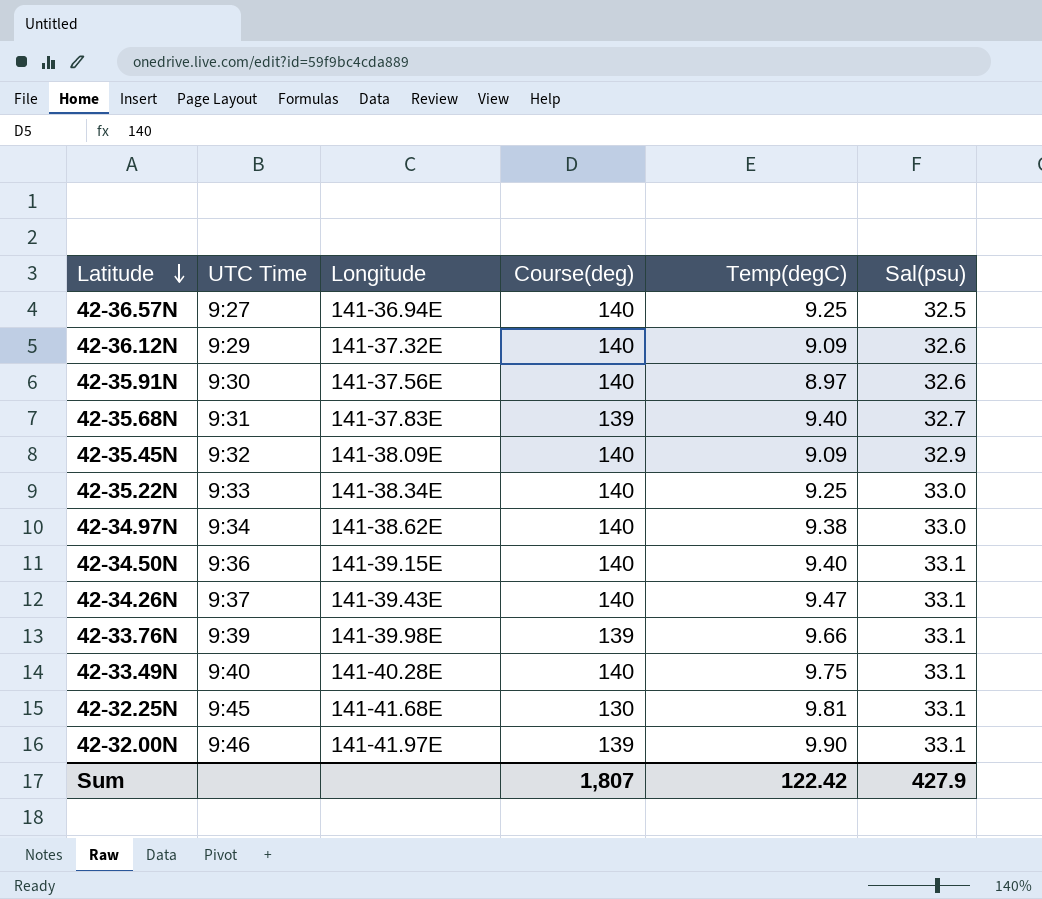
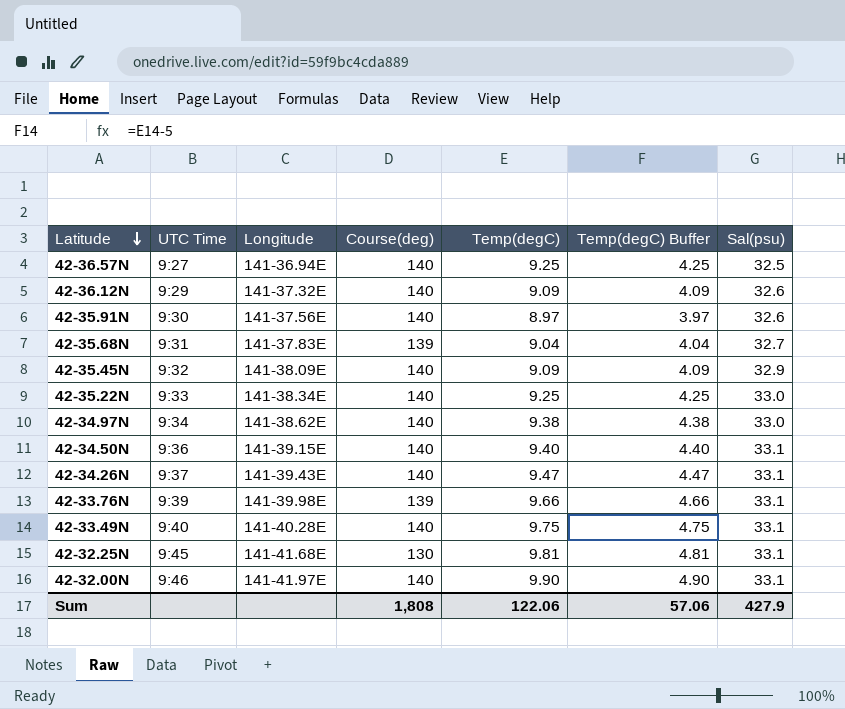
column Temp(degC) Buffer | formula: none -> [Temp(degC)] - 5
42-35.68N | Temp(degC): 9.40 -> 9.04
42-32.00N | Course(deg): 139 -> 140
Sum | Course(deg): 1,807 -> 1,808
Sum | Temp(degC): 122.42 -> 122.06

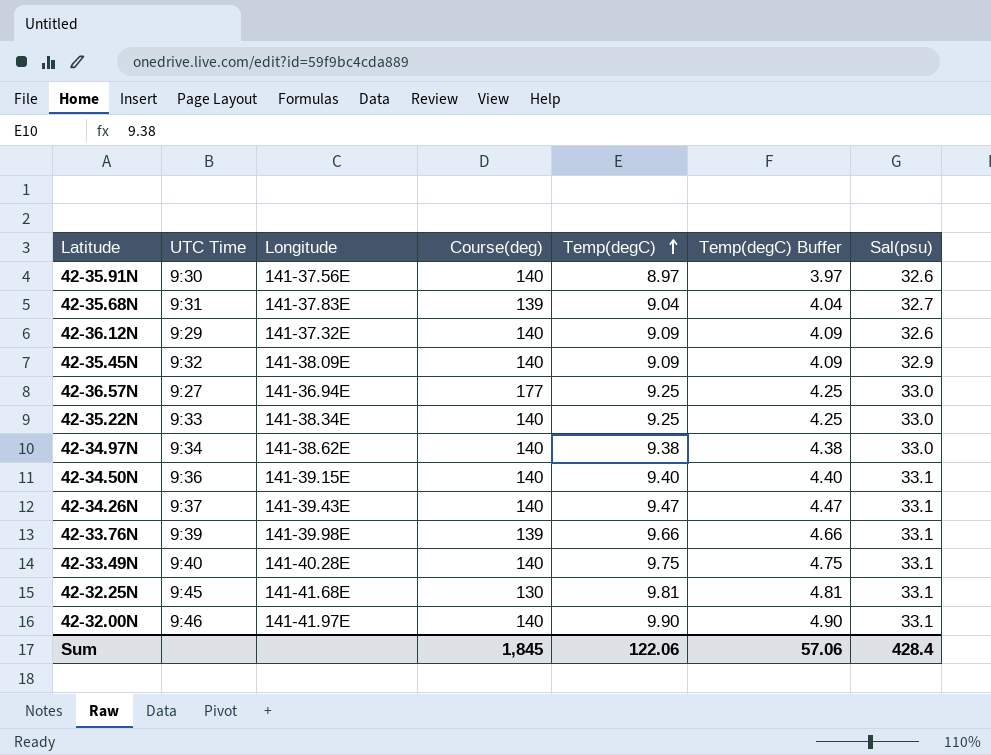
row order: Latitude descending -> Temp(degC) ascending
42-36.57N | Course(deg): 140 -> 177
42-36.57N | Sal(psu): 32.5 -> 33.0
Sum | Course(deg): 1,808 -> 1,845
Sum | Sal(psu): 427.9 -> 428.4

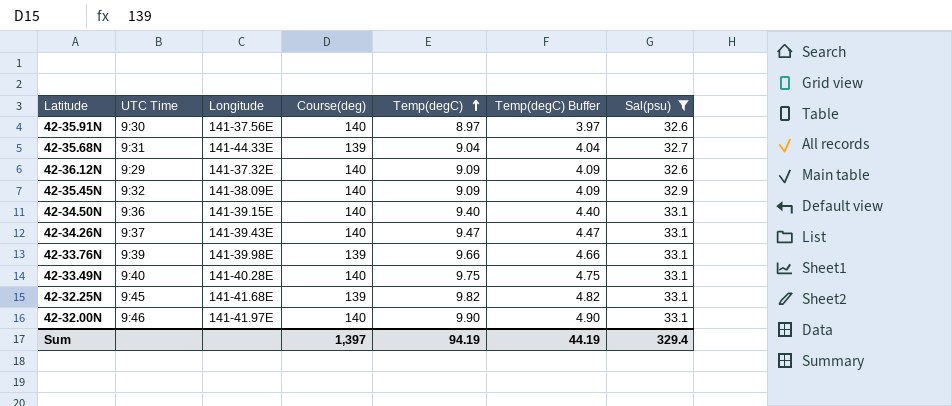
filter: none -> Sal(psu) != 33.0
42-35.68N | Longitude: 141-37.83E -> 141-44.33E
42-32.25N | Course(deg): 130 -> 139
42-32.25N | Temp(degC): 9.81 -> 9.82
42-32.25N | Temp(degC) Buffer: 4.81 -> 4.82
Sum | Course(deg): 1,845 -> 1,397
Sum | Temp(degC): 122.06 -> 94.19
Sum | Temp(degC) Buffer: 57.06 -> 44.19
Sum | Sal(psu): 428.4 -> 329.4

